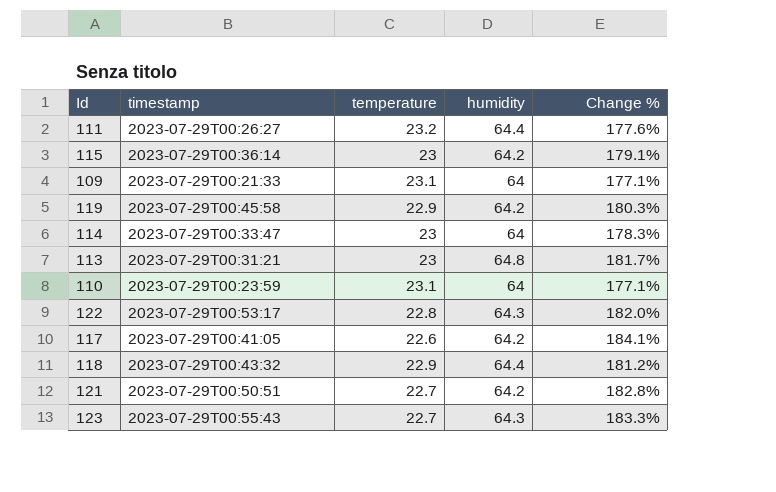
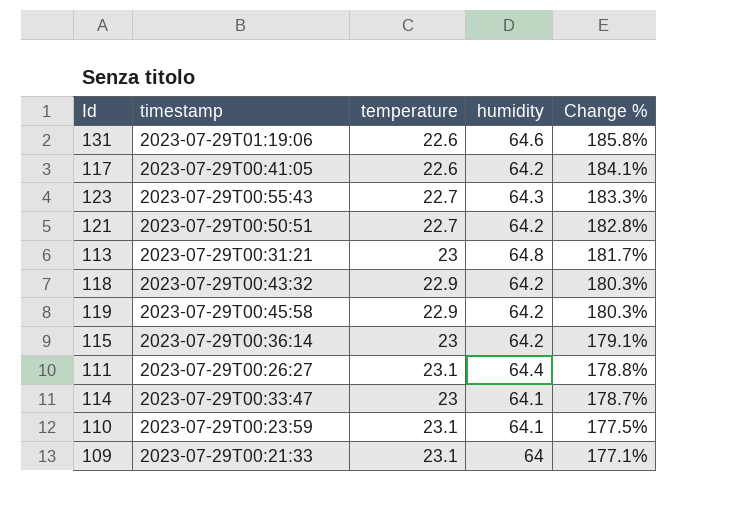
row order: none -> Change % descending
row 122: 2023-07-29T00:53:17 | 22.8 | 64.3 | 182.0% -> none
row 131: none -> 2023-07-29T01:19:06 | 22.6 | 64.6 | 185.8%
118 | humidity: 64.4 -> 64.2
118 | Change %: 181.2% -> 180.3%
111 | temperature: 23.2 -> 23.1
111 | Change %: 177.6% -> 178.8%
114 | humidity: 64 -> 64.1
114 | Change %: 178.3% -> 178.7%
110 | humidity: 64 -> 64.1
110 | Change %: 177.1% -> 177.5%

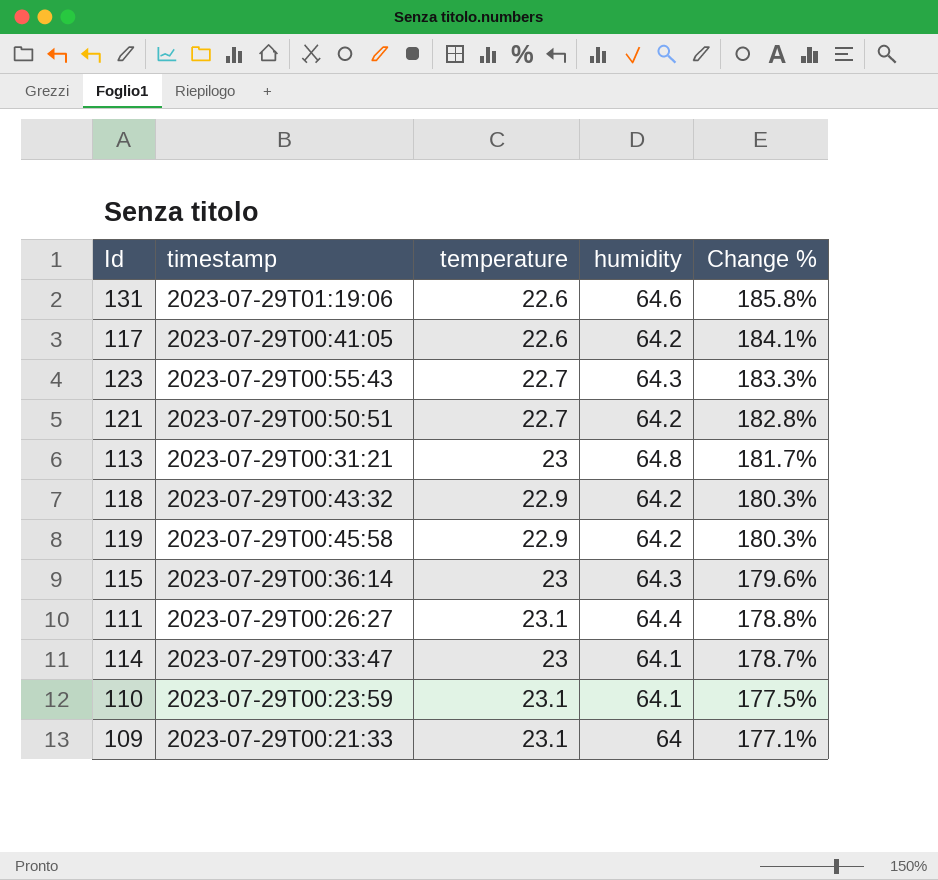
115 | humidity: 64.2 -> 64.3
115 | Change %: 179.1% -> 179.6%

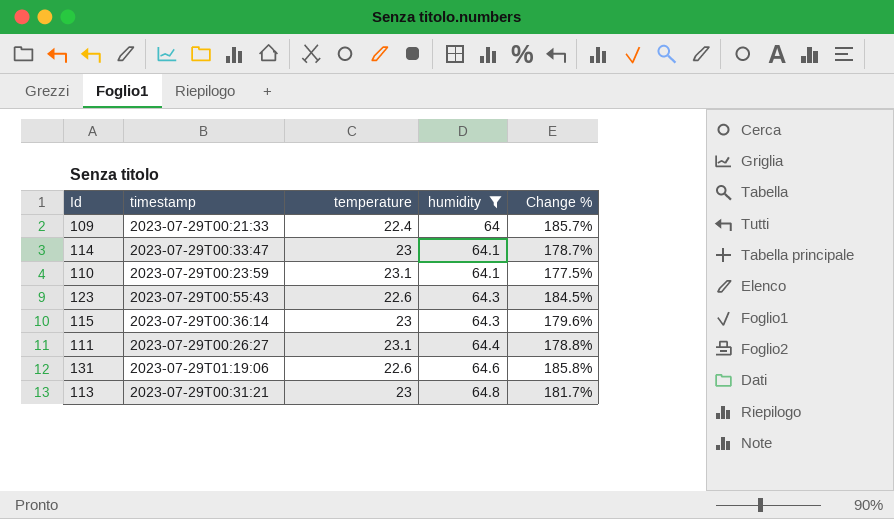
filter: none -> humidity != 64.2
row order: Change % descending -> humidity ascending
109 | temperature: 23.1 -> 22.4
109 | Change %: 177.1% -> 185.7%
123 | temperature: 22.7 -> 22.6
123 | Change %: 183.3% -> 184.5%

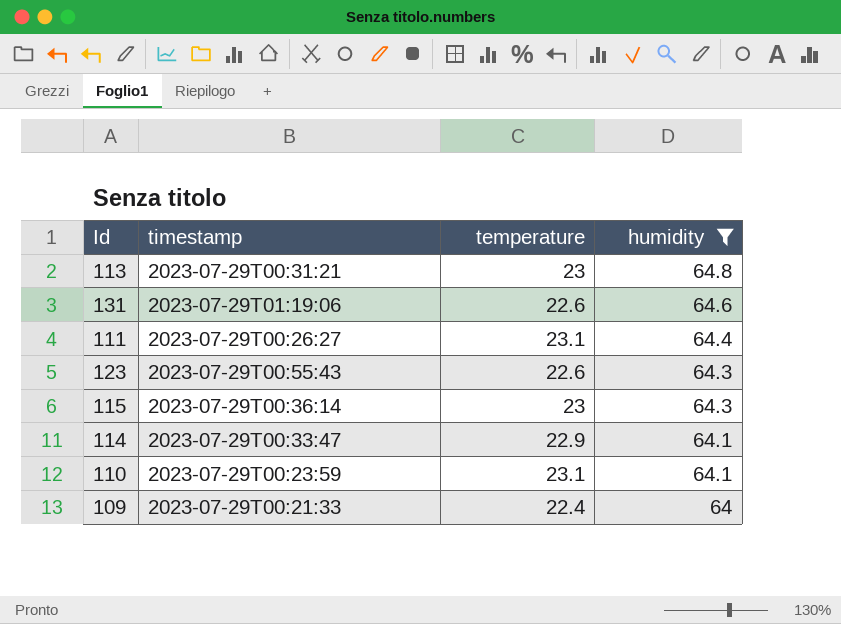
row order: humidity ascending -> humidity descending
column Change % | formula: ([humidity] - [temperature]) / [temperature] -> none
114 | temperature: 23 -> 22.9

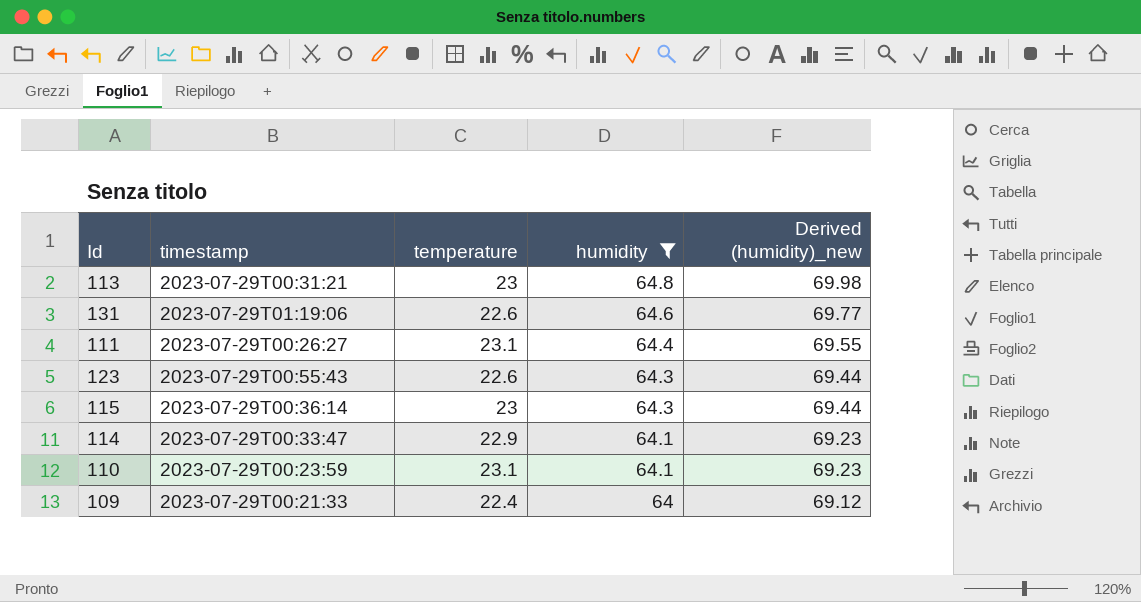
column Derived (humidity)_new | formula: none -> [humidity] * 1.08

